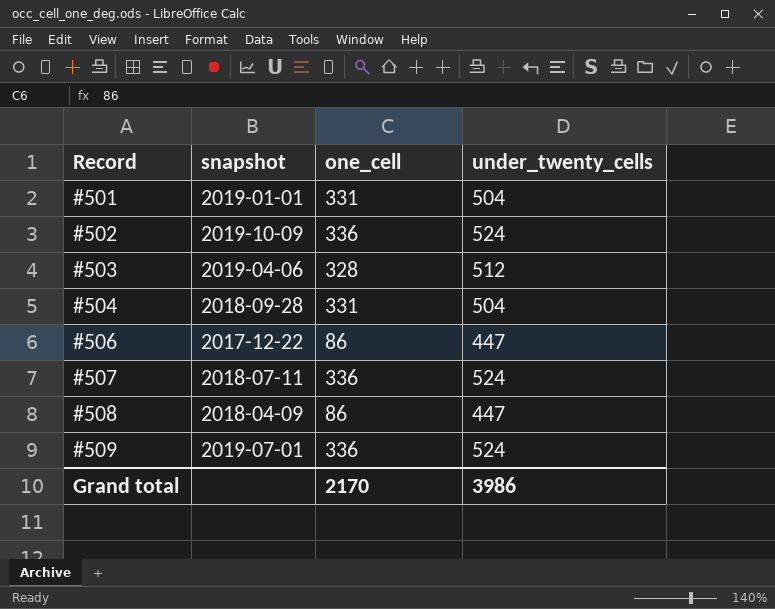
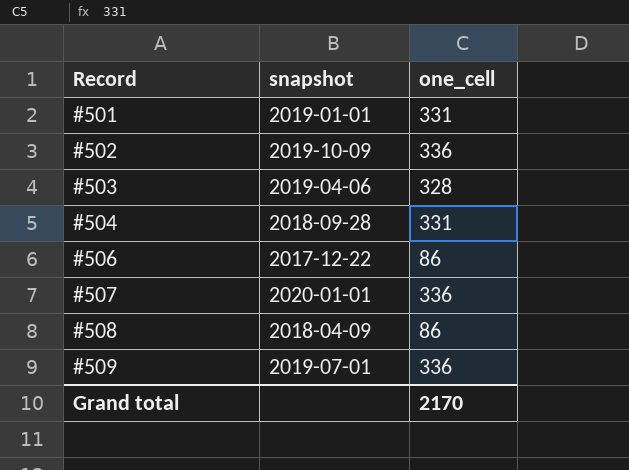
column under_twenty_cells | position: 4 -> none
#507 | snapshot: 2018-07-11 -> 2020-01-01

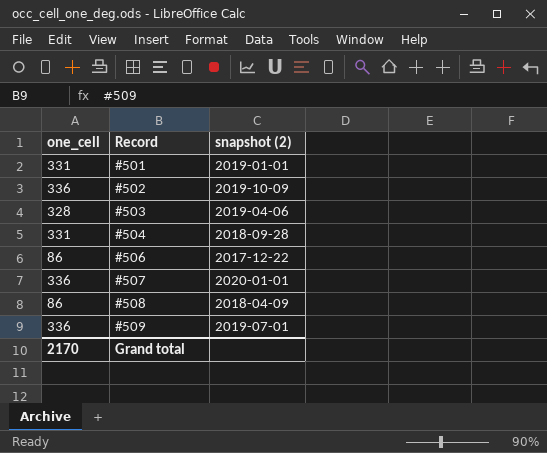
column one_cell | position: 3 -> 1
column name: snapshot -> snapshot (2)

